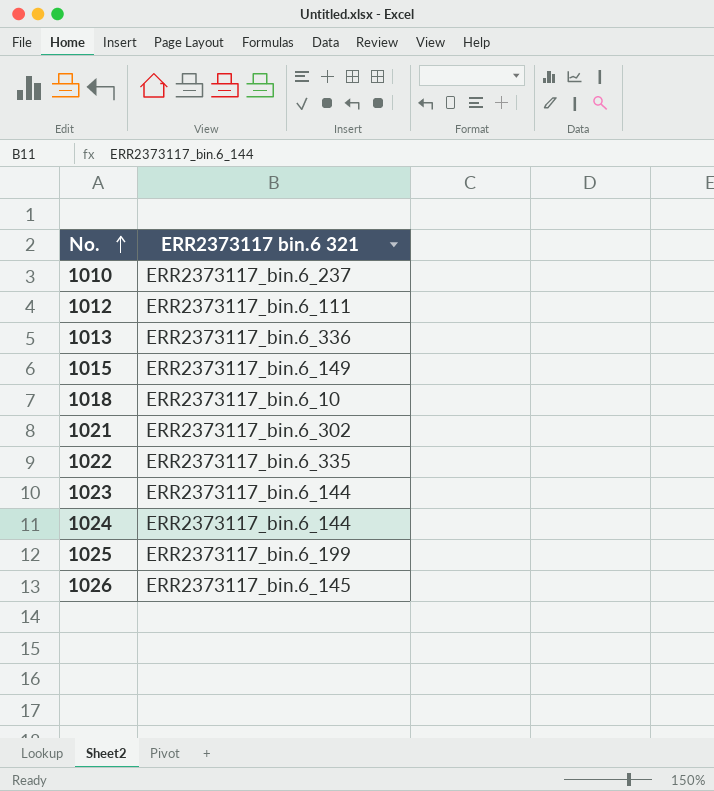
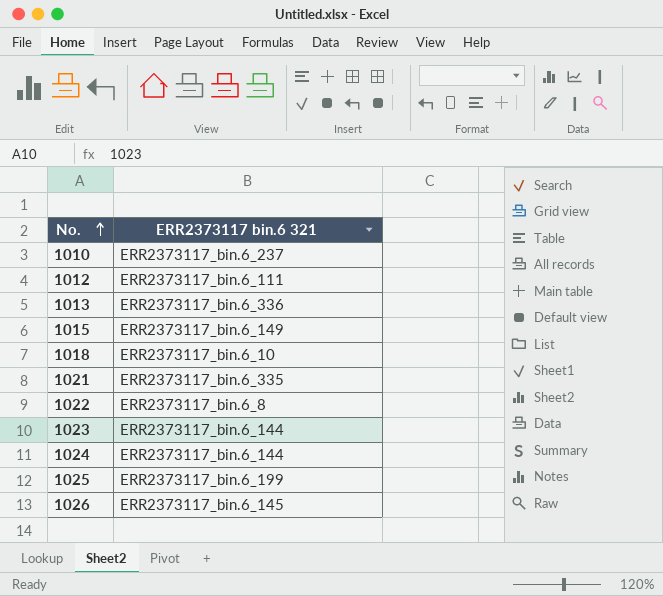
1021 | ERR2373117 bin.6 321: ERR2373117_bin.6_302 -> ERR2373117_bin.6_335
1022 | ERR2373117 bin.6 321: ERR2373117_bin.6_335 -> ERR2373117_bin.6_8

